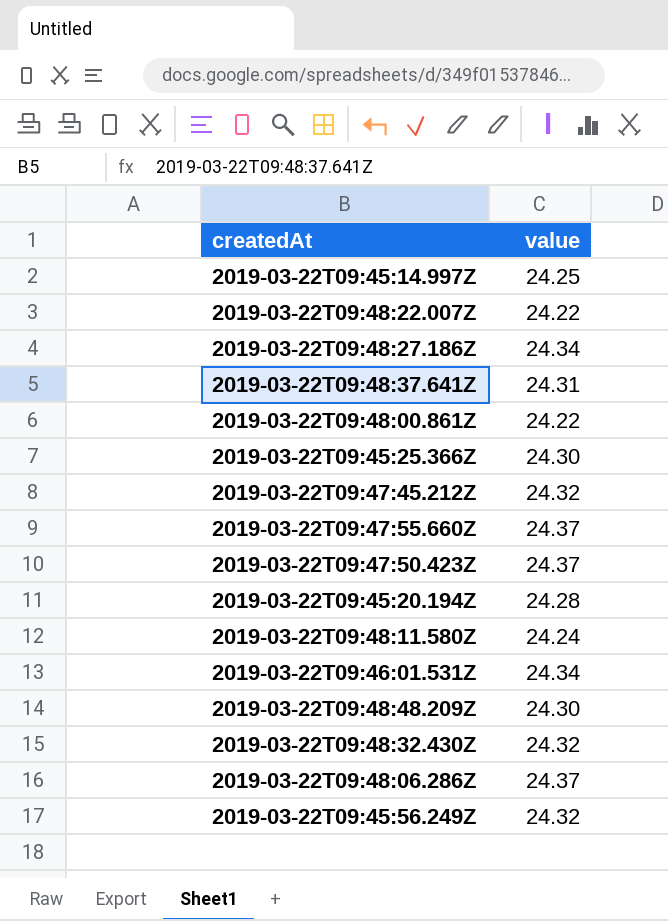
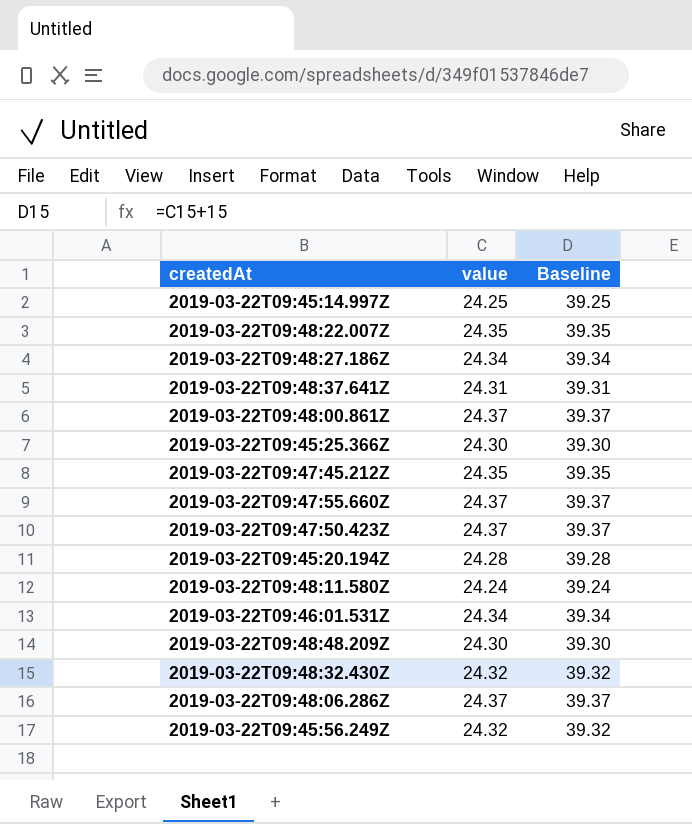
column Baseline | formula: none -> [value] + 15
2019-03-22T09:48:22.007Z | value: 24.22 -> 24.35
2019-03-22T09:48:00.861Z | value: 24.22 -> 24.37
2019-03-22T09:47:45.212Z | value: 24.32 -> 24.35

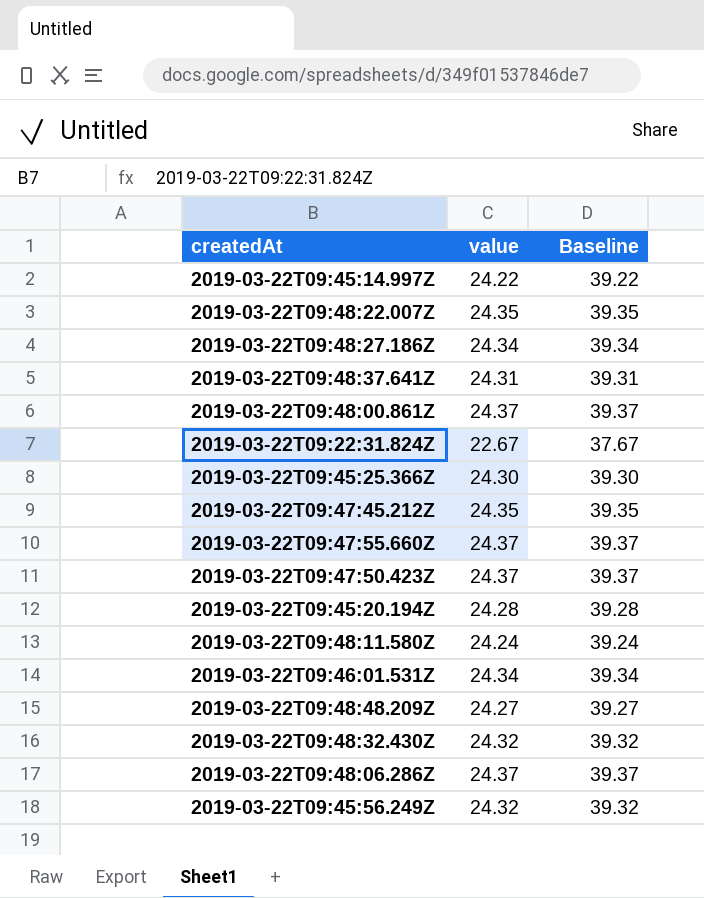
2019-03-22T09:45:14.997Z | value: 24.25 -> 24.22
2019-03-22T09:45:14.997Z | Baseline: 39.25 -> 39.22
row 2019-03-22T09:22:31.824Z: none -> 22.67 | 37.67
2019-03-22T09:48:48.209Z | value: 24.30 -> 24.27
2019-03-22T09:48:48.209Z | Baseline: 39.30 -> 39.27

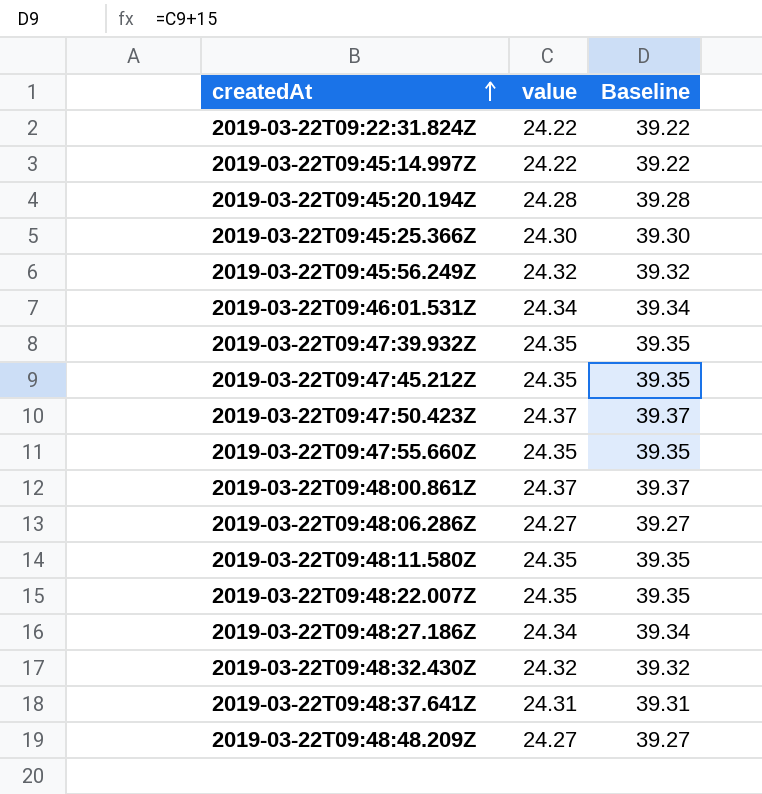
row order: none -> createdAt ascending
2019-03-22T09:22:31.824Z | value: 22.67 -> 24.22
2019-03-22T09:22:31.824Z | Baseline: 37.67 -> 39.22
row 2019-03-22T09:47:39.932Z: none -> 24.35 | 39.35
2019-03-22T09:47:55.660Z | value: 24.37 -> 24.35
2019-03-22T09:47:55.660Z | Baseline: 39.37 -> 39.35
2019-03-22T09:48:06.286Z | value: 24.37 -> 24.27
2019-03-22T09:48:06.286Z | Baseline: 39.37 -> 39.27
2019-03-22T09:48:11.580Z | value: 24.24 -> 24.35
2019-03-22T09:48:11.580Z | Baseline: 39.24 -> 39.35

